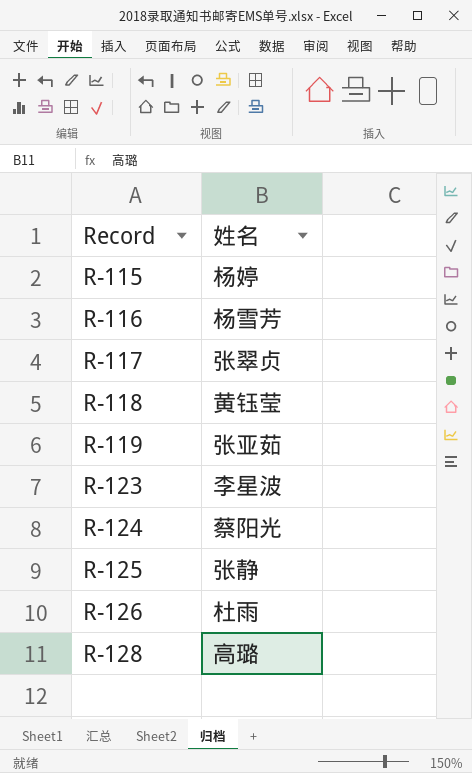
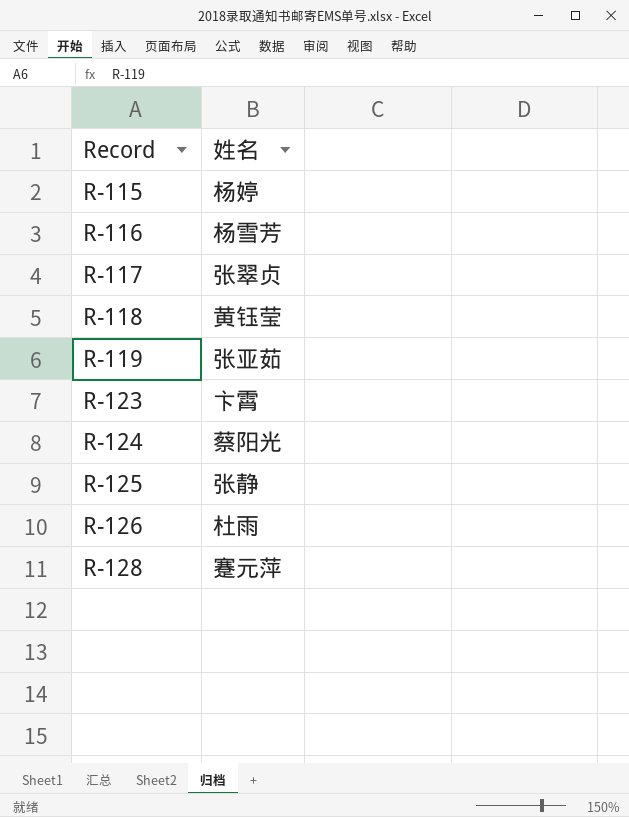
R-123 | 姓名: 李星波 -> 卞霄
R-128 | 姓名: 高璐 -> 蹇元萍

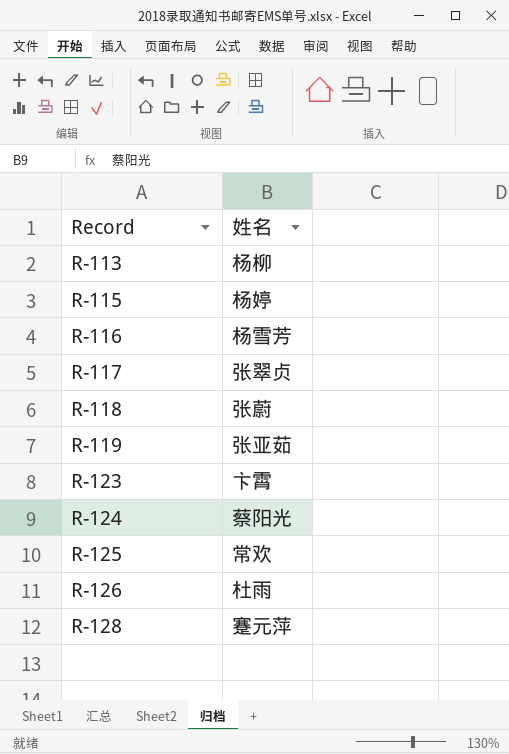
row R-113: none -> 杨柳
R-118 | 姓名: 黄钰莹 -> 张蔚
R-125 | 姓名: 张静 -> 常欢

